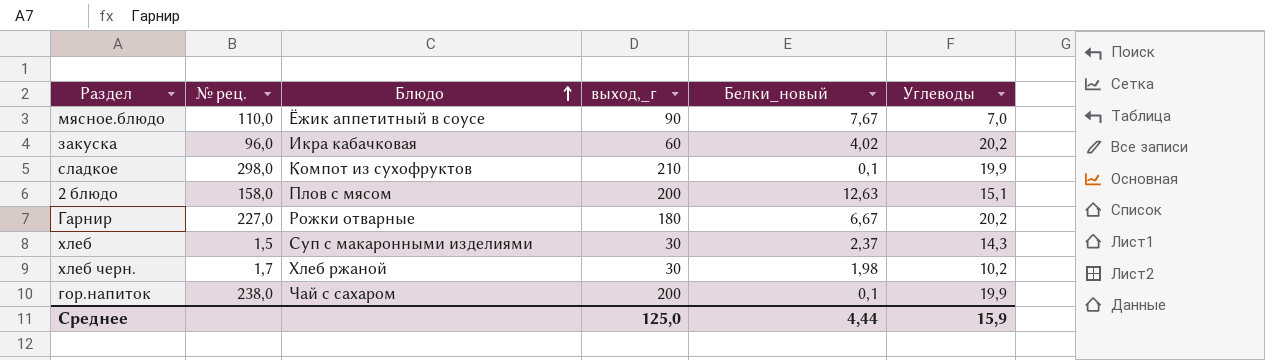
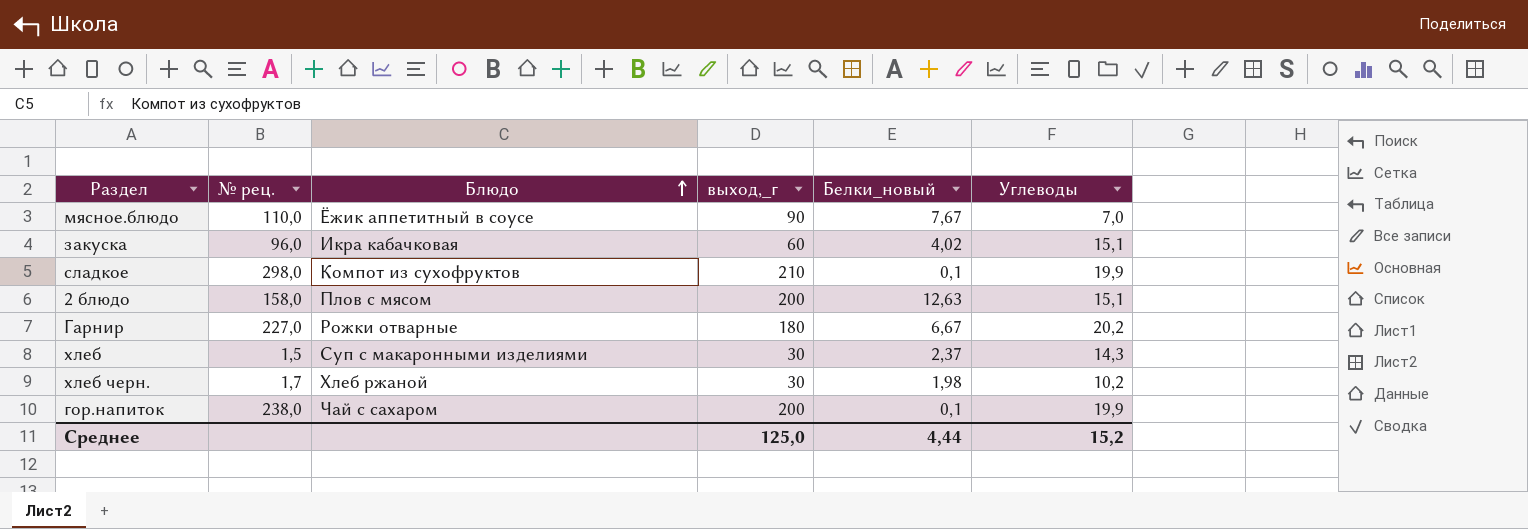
закуска | Углеводы: 20,2 -> 15,1
Среднее | Углеводы: 15,9 -> 15,2

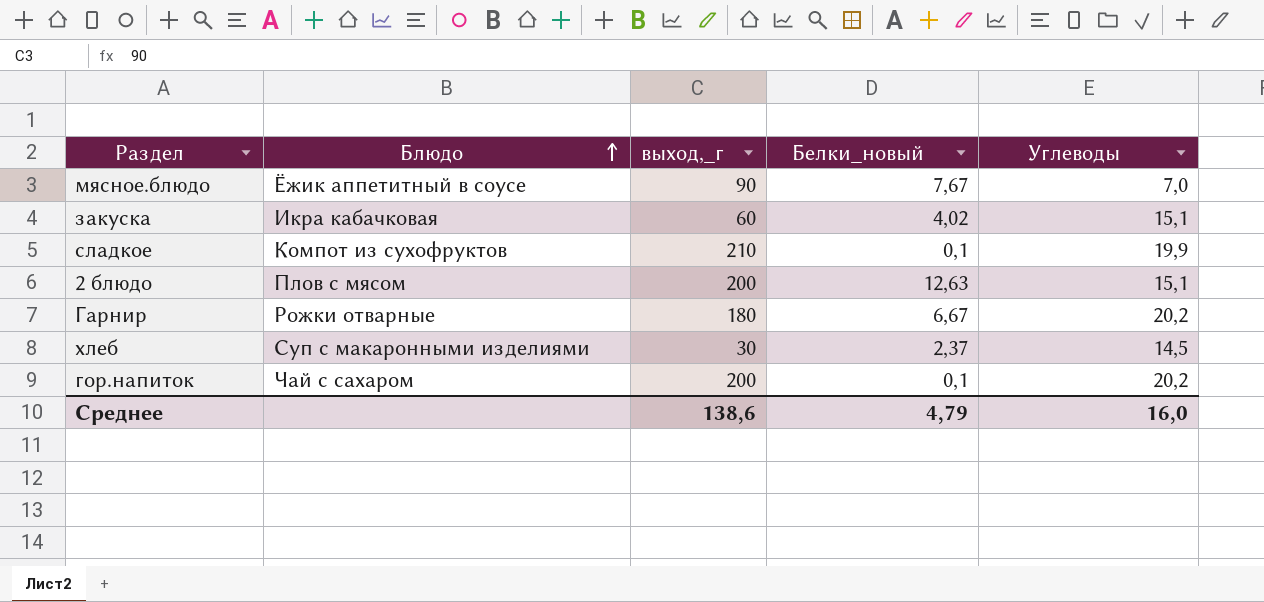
column № рец. | position: 2 -> none
row хлеб черн.: 1,7 | Хлеб ржаной | 30 | 1,98 | 10,2 -> none
хлеб | Углеводы: 14,3 -> 14,5
гор.напиток | Углеводы: 19,9 -> 20,2
Среднее | выход,_г: 125,0 -> 138,6
Среднее | Белки_новый: 4,44 -> 4,79
Среднее | Углеводы: 15,2 -> 16,0

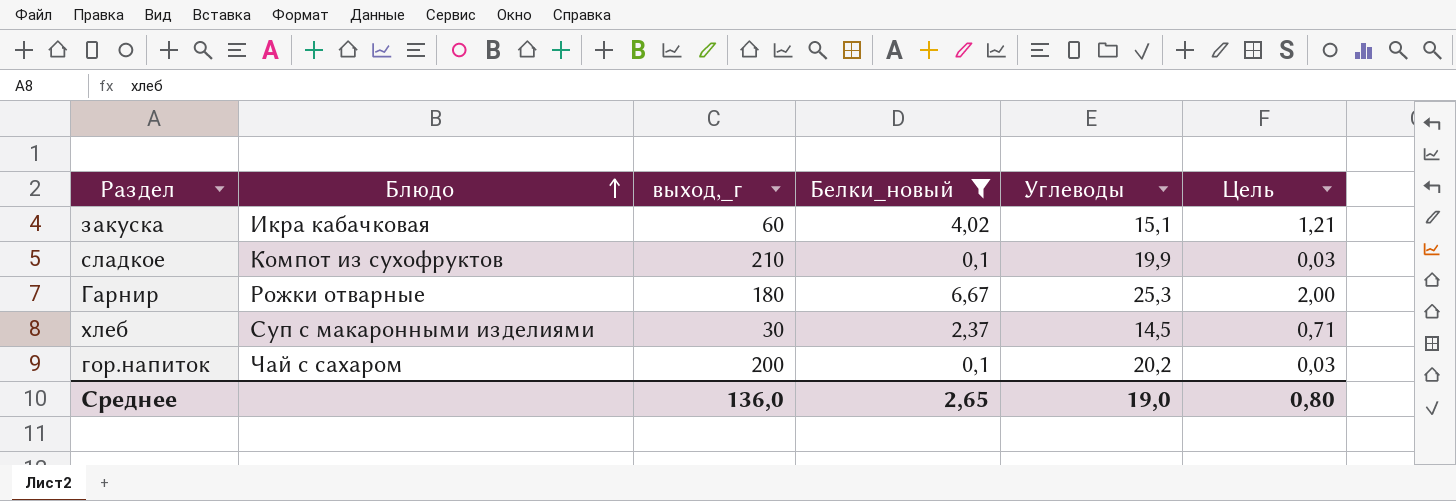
filter: none -> Белки_новый <= 6,67
column Цель | formula: none -> [Белки_новый] * 0,3
Гарнир | Углеводы: 20,2 -> 25,3
Среднее | выход,_г: 138,6 -> 136,0
Среднее | Белки_новый: 4,79 -> 2,65
Среднее | Углеводы: 16,0 -> 19,0

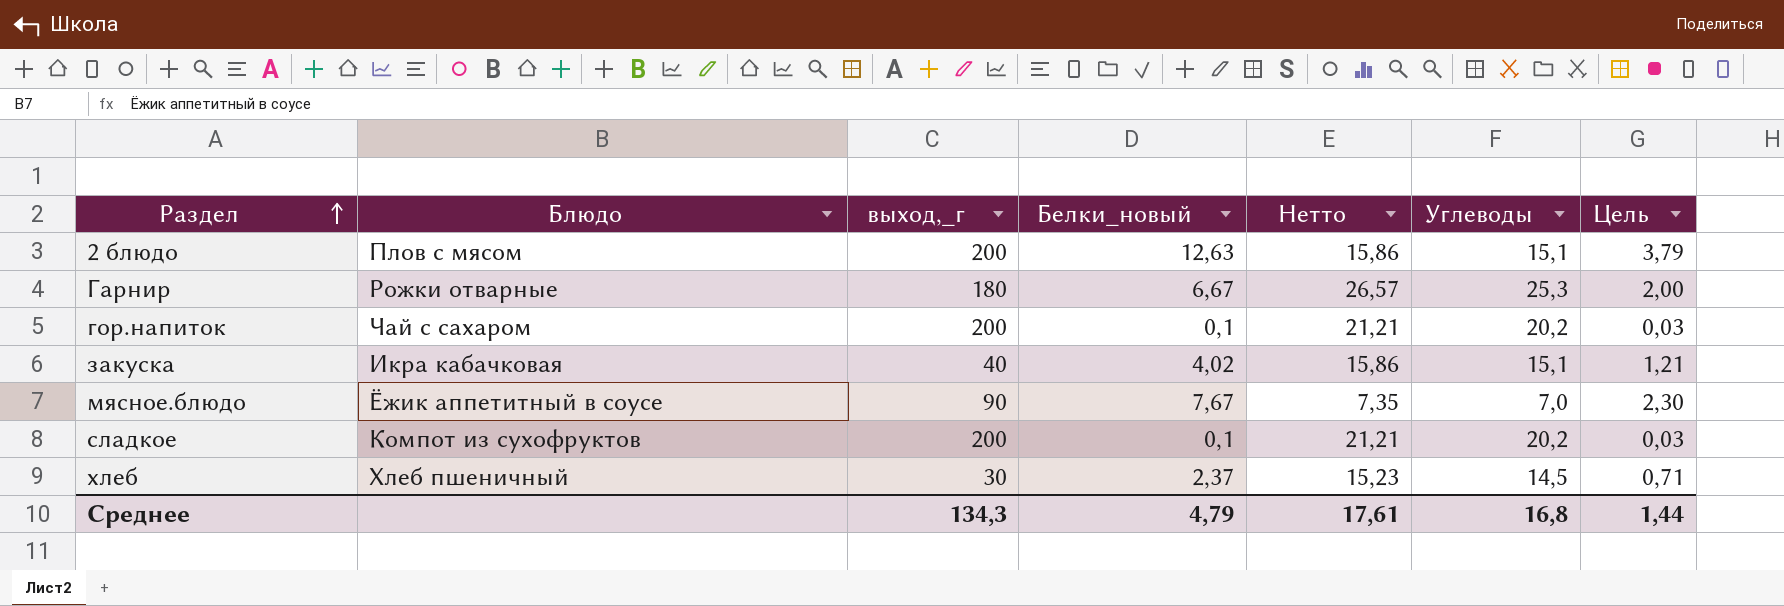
filter: Белки_новый <= 6,67 -> none
row order: Блюдо ascending -> Раздел ascending
column Нетто | formula: none -> [Углеводы] * 1,05
закуска | выход,_г: 60 -> 40
сладкое | выход,_г: 210 -> 200
сладкое | Углеводы: 19,9 -> 20,2
хлеб | Блюдо: Суп с макаронными изделиями -> Хлеб пшеничный
Среднее | выход,_г: 136,0 -> 134,3
Среднее | Белки_новый: 2,65 -> 4,79
Среднее | Углеводы: 19,0 -> 16,8
Среднее | Цель: 0,80 -> 1,44

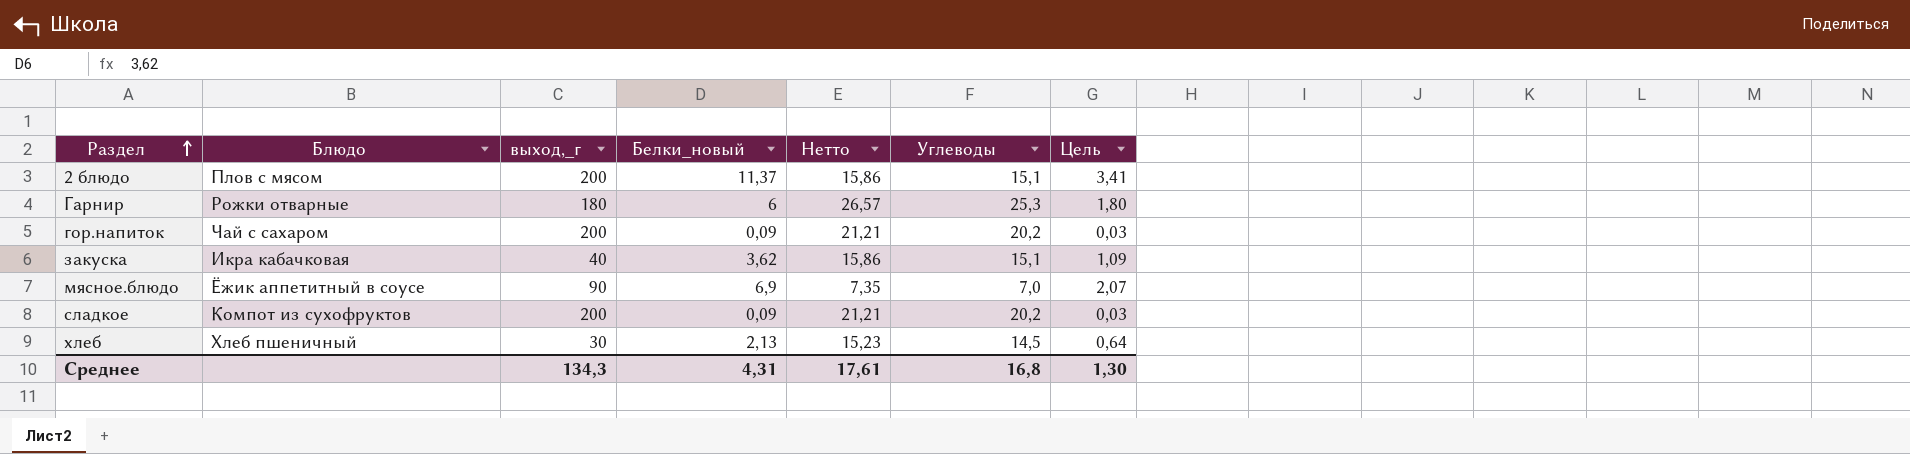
2 блюдо | Белки_новый: 12,63 -> 11,37
2 блюдо | Цель: 3,79 -> 3,41
Гарнир | Белки_новый: 6,67 -> 6
Гарнир | Цель: 2,00 -> 1,80
гор.напиток | Белки_новый: 0,1 -> 0,09
закуска | Белки_новый: 4,02 -> 3,62
закуска | Цель: 1,21 -> 1,09
мясное.блюдо | Белки_новый: 7,67 -> 6,9
мясное.блюдо | Цель: 2,30 -> 2,07
сладкое | Белки_новый: 0,1 -> 0,09
хлеб | Белки_новый: 2,37 -> 2,13
хлеб | Цель: 0,71 -> 0,64
Среднее | Белки_новый: 4,79 -> 4,31
Среднее | Цель: 1,44 -> 1,30

